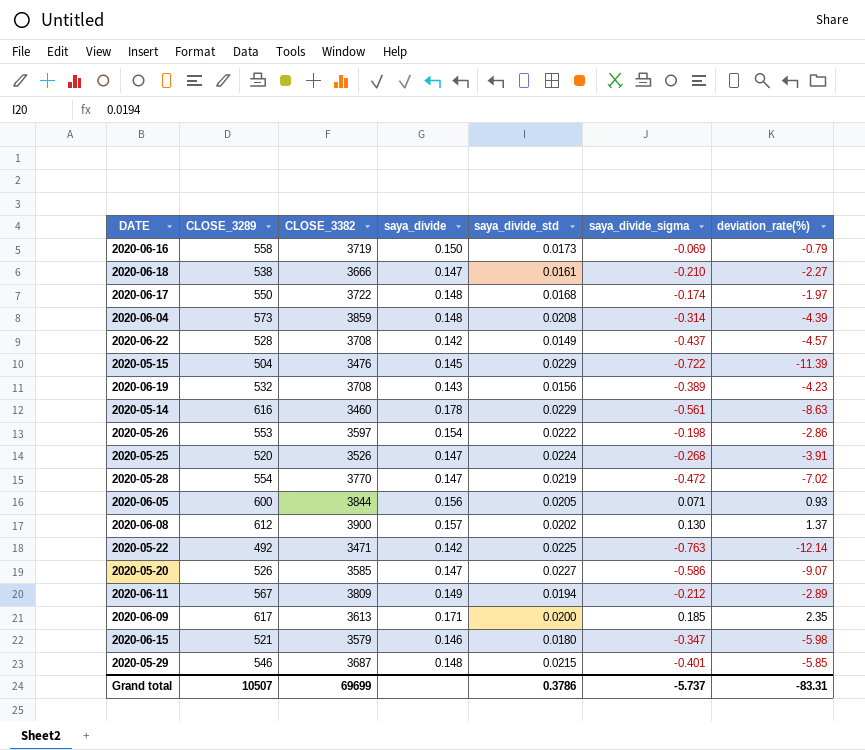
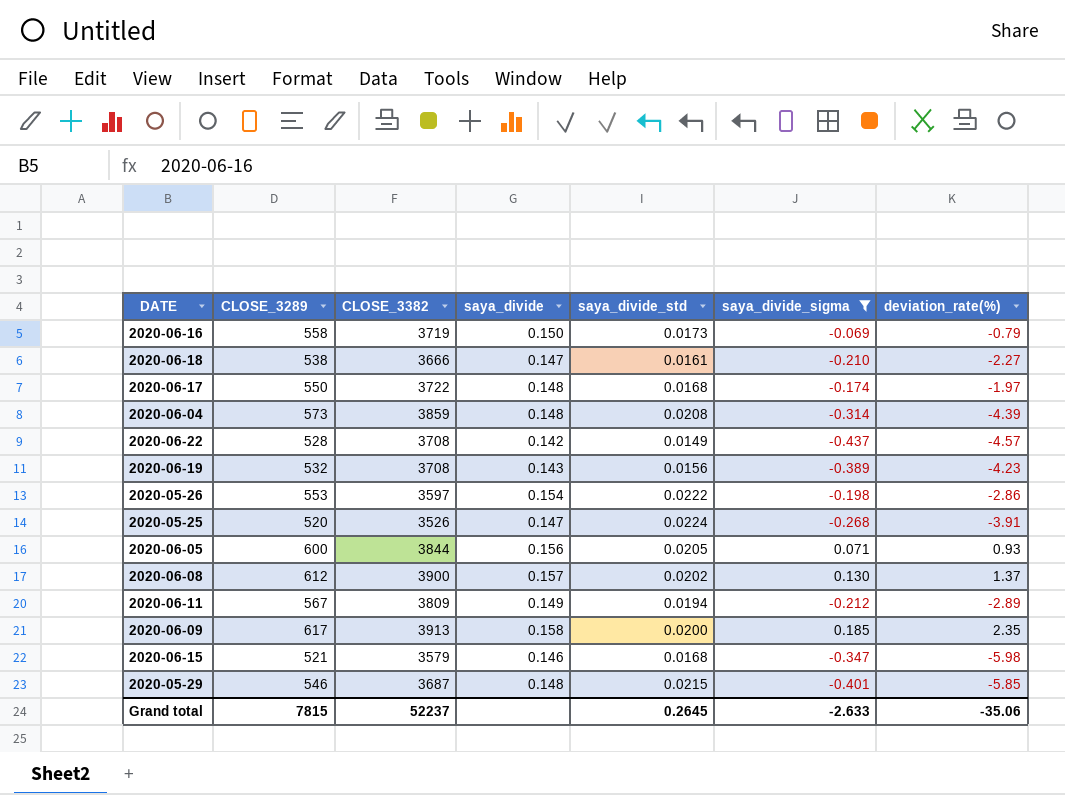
filter: none -> saya_divide_sigma >= -0.437
2020-06-09 | CLOSE_3382: 3613 -> 3913
2020-06-09 | saya_divide: 0.171 -> 0.158
2020-06-15 | saya_divide_std: 0.0180 -> 0.0168
Grand total | CLOSE_3289: 10507 -> 7815
Grand total | CLOSE_3382: 69699 -> 52237
Grand total | saya_divide_std: 0.3786 -> 0.2645
Grand total | saya_divide_sigma: -5.737 -> -2.633
Grand total | deviation_rate(%): -83.31 -> -35.06

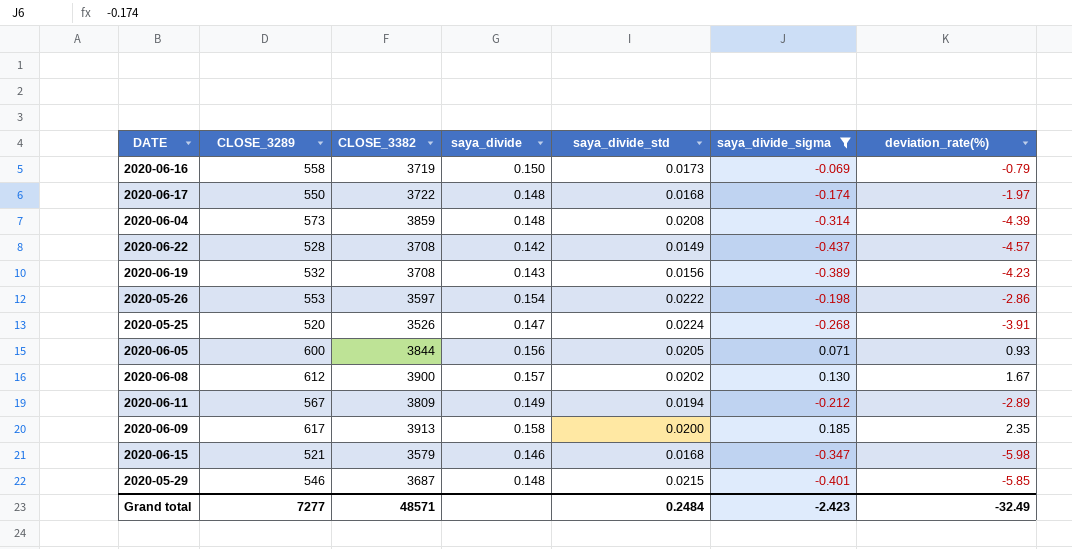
row 2020-06-18: 538 | 3666 | 0.147 | 0.0161 | -0.210 | -2.27 -> none
2020-06-08 | deviation_rate(%): 1.37 -> 1.67
Grand total | CLOSE_3289: 7815 -> 7277
Grand total | CLOSE_3382: 52237 -> 48571
Grand total | saya_divide_std: 0.2645 -> 0.2484
Grand total | saya_divide_sigma: -2.633 -> -2.423
Grand total | deviation_rate(%): -35.06 -> -32.49

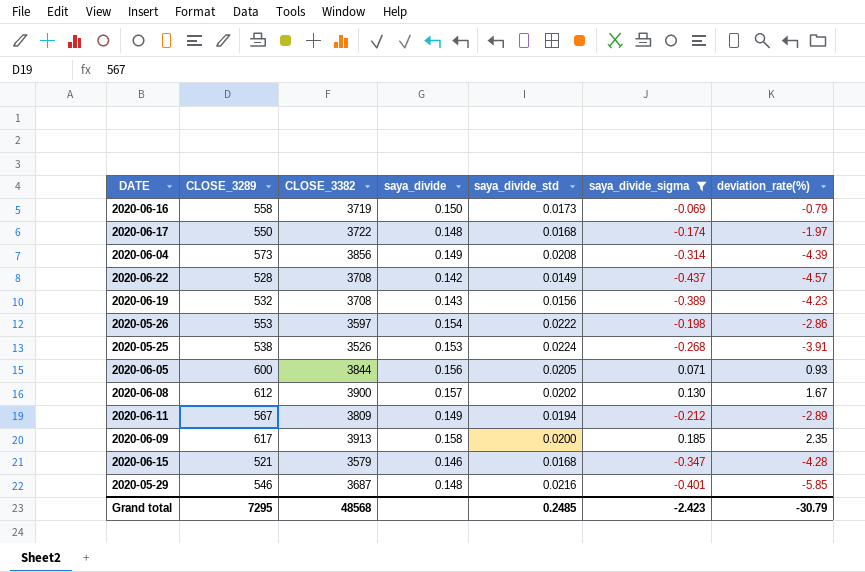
2020-06-04 | CLOSE_3382: 3859 -> 3856
2020-06-04 | saya_divide: 0.148 -> 0.149
2020-05-25 | CLOSE_3289: 520 -> 538
2020-05-25 | saya_divide: 0.147 -> 0.153
2020-06-15 | deviation_rate(%): -5.98 -> -4.28
2020-05-29 | saya_divide_std: 0.0215 -> 0.0216
Grand total | CLOSE_3289: 7277 -> 7295
Grand total | CLOSE_3382: 48571 -> 48568
Grand total | saya_divide_std: 0.2484 -> 0.2485
Grand total | deviation_rate(%): -32.49 -> -30.79

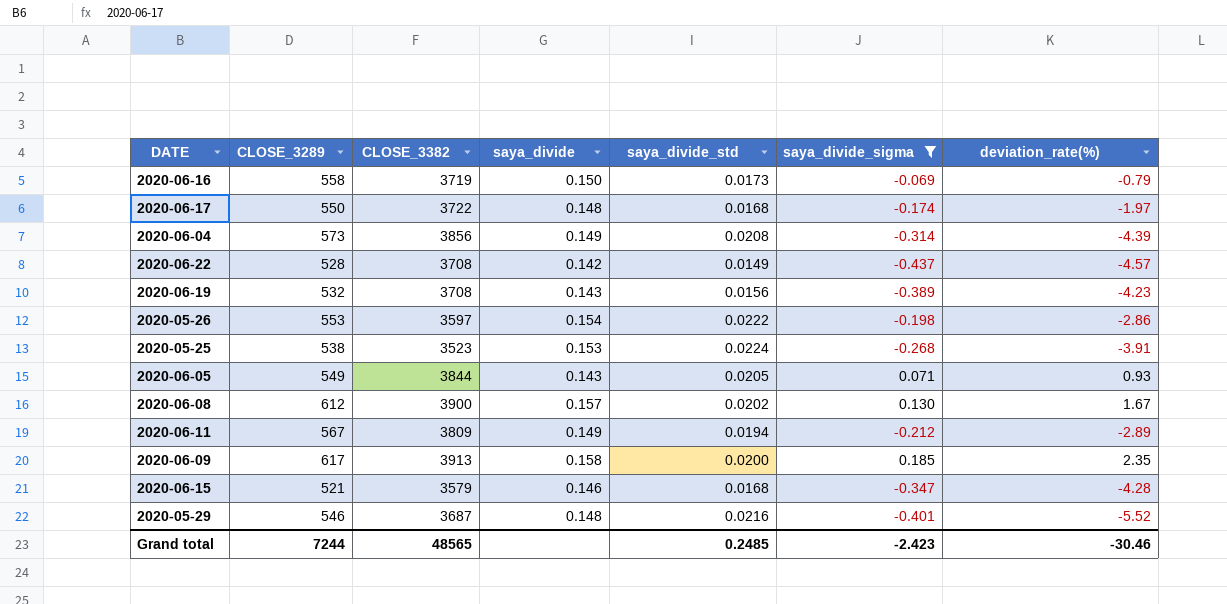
2020-05-25 | CLOSE_3382: 3526 -> 3523
2020-06-05 | CLOSE_3289: 600 -> 549
2020-06-05 | saya_divide: 0.156 -> 0.143
2020-05-29 | deviation_rate(%): -5.85 -> -5.52
Grand total | CLOSE_3289: 7295 -> 7244
Grand total | CLOSE_3382: 48568 -> 48565
Grand total | deviation_rate(%): -30.79 -> -30.46

